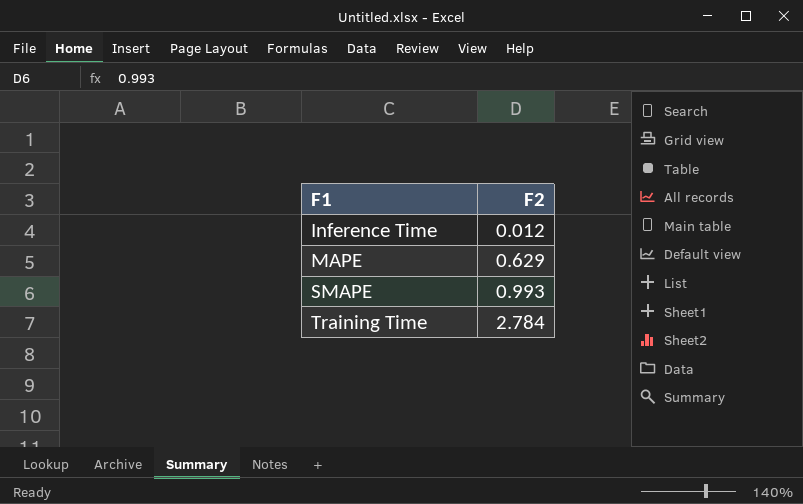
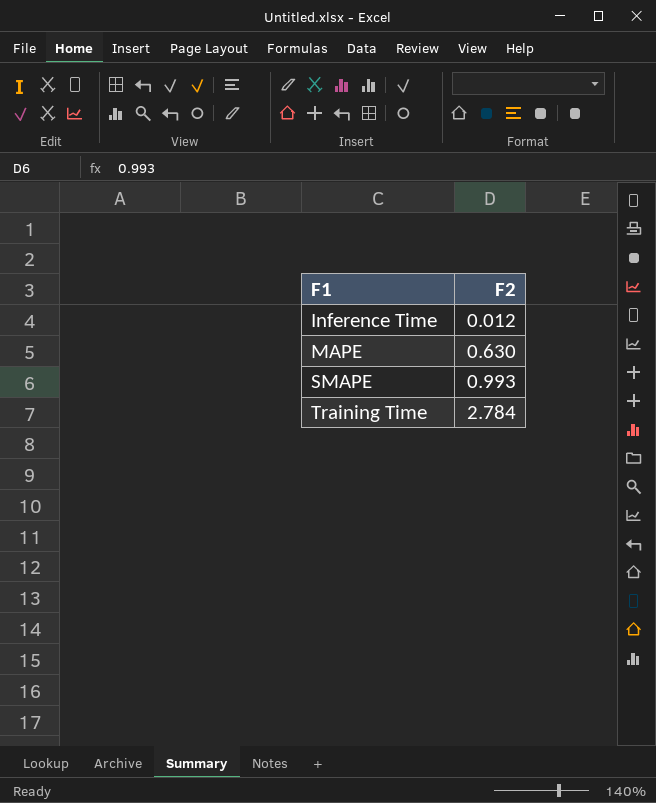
MAPE | F2: 0.629 -> 0.630

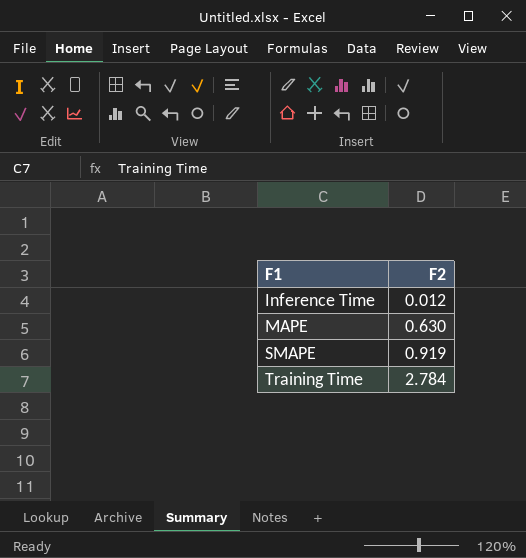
SMAPE | F2: 0.993 -> 0.919

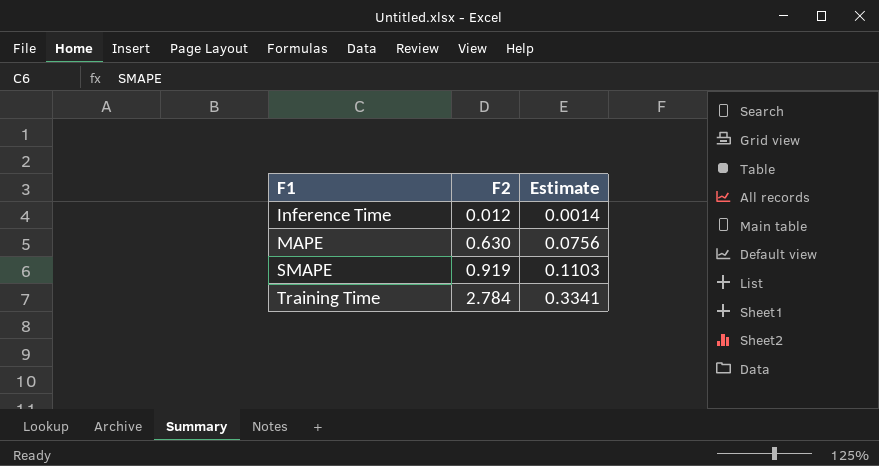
column Estimate | formula: none -> [F2] * 0.12

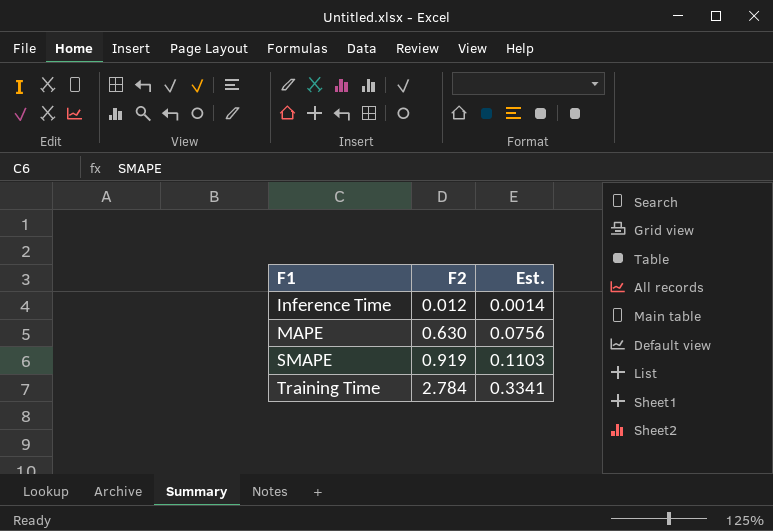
column name: Estimate -> Est.

